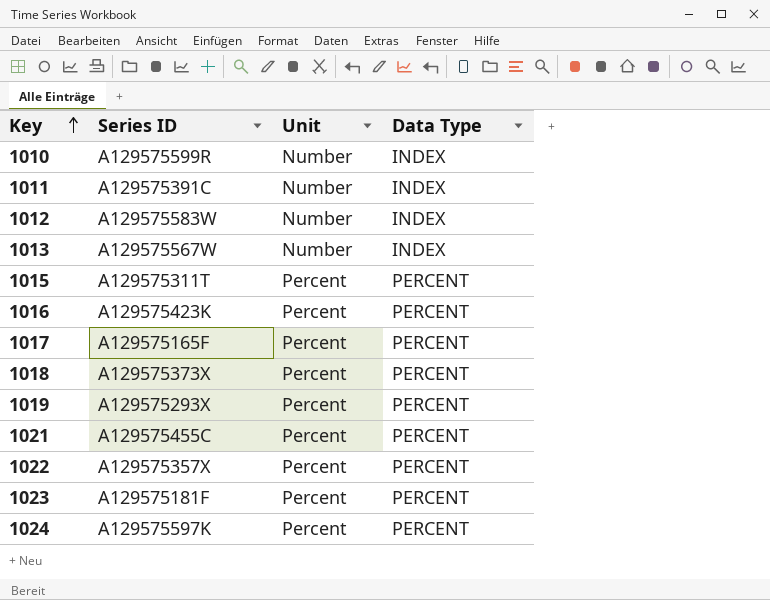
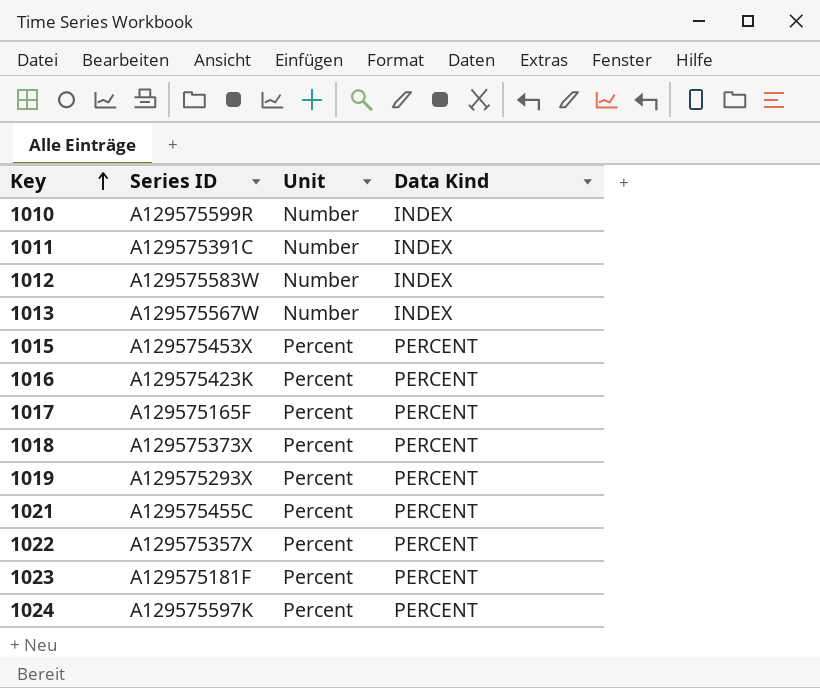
column name: Data Type -> Data Kind
1015 | Series ID: A129575311T -> A129575453X

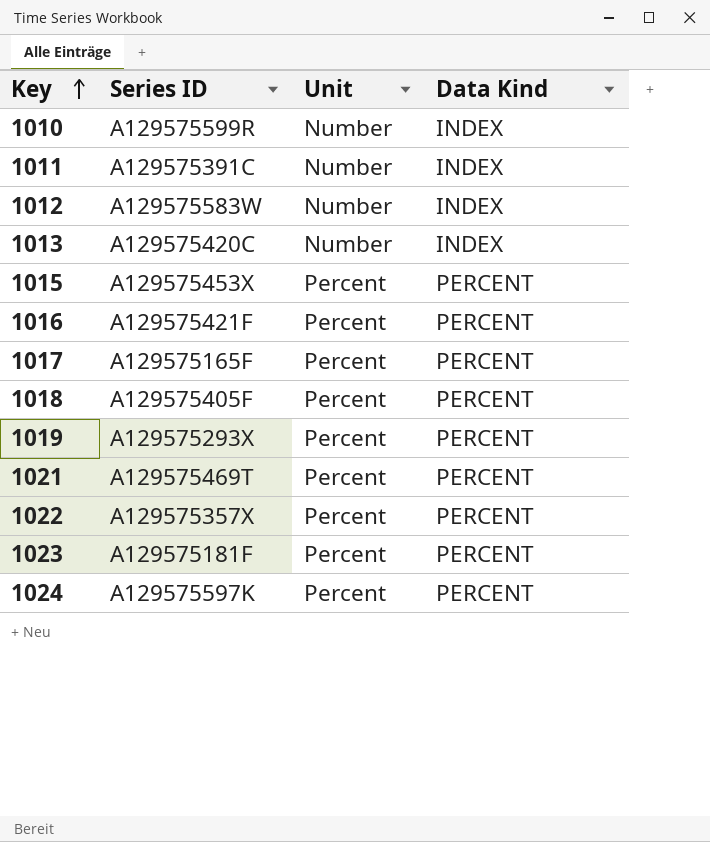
1013 | Series ID: A129575567W -> A129575420C
1016 | Series ID: A129575423K -> A129575421F
1018 | Series ID: A129575373X -> A129575405F
1021 | Series ID: A129575455C -> A129575469T

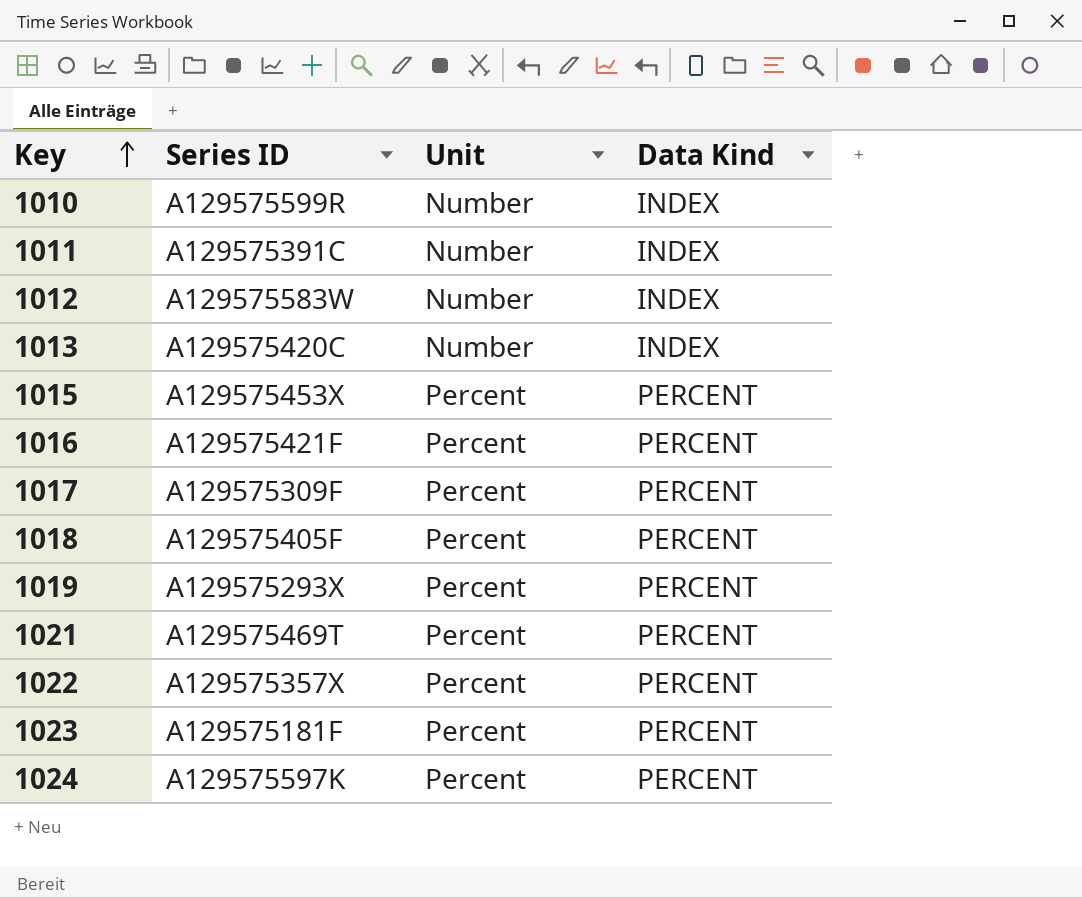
1017 | Series ID: A129575165F -> A129575309F

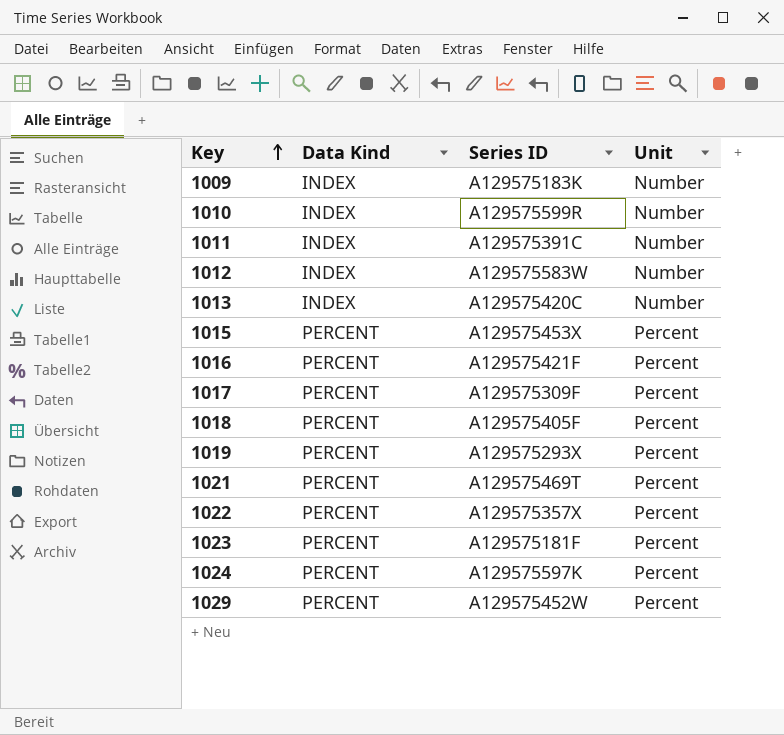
column Data Kind | position: 4 -> 2
row 1009: none -> INDEX | A129575183K | Number
row 1029: none -> PERCENT | A129575452W | Percent

